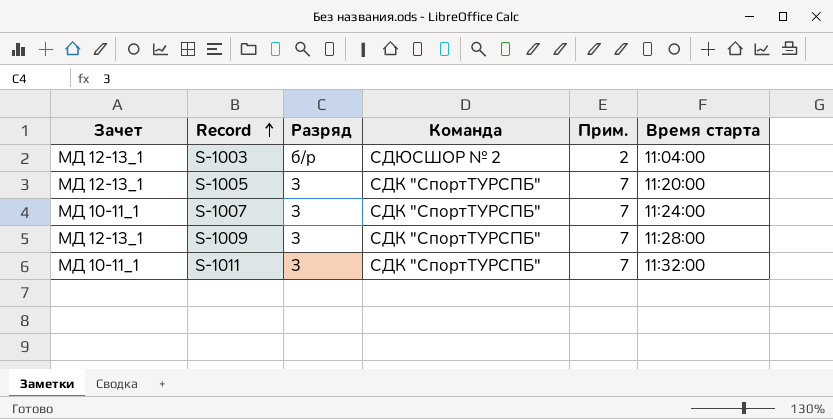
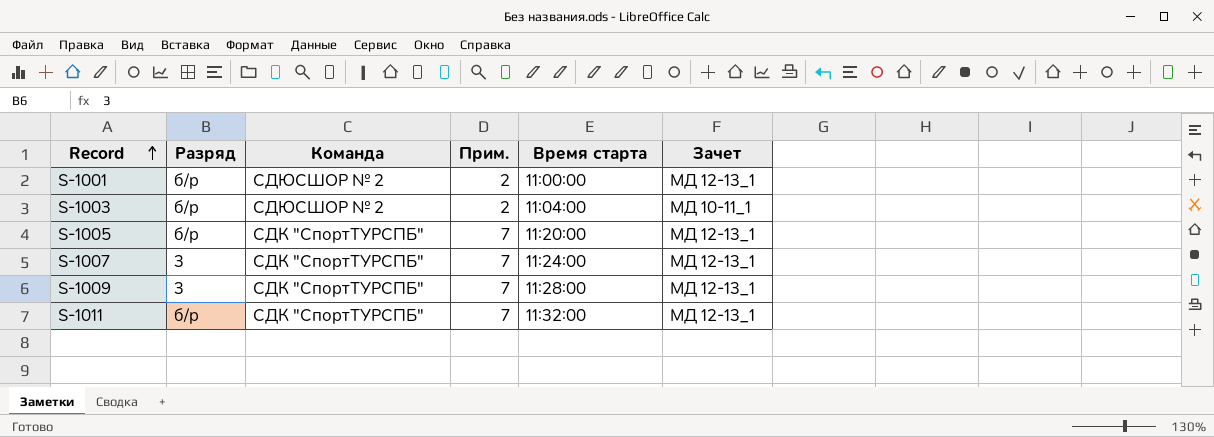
column Зачет | position: 1 -> 6
row S-1001: none -> б/р | СДЮСШОР № 2 | 2 | 11:00:00 | МД 12-13_1
S-1003 | Зачет: МД 12-13_1 -> МД 10-11_1
S-1005 | Разряд: 3 -> б/р
S-1007 | Зачет: МД 10-11_1 -> МД 12-13_1
S-1011 | Разряд: 3 -> б/р
S-1011 | Зачет: МД 10-11_1 -> МД 12-13_1

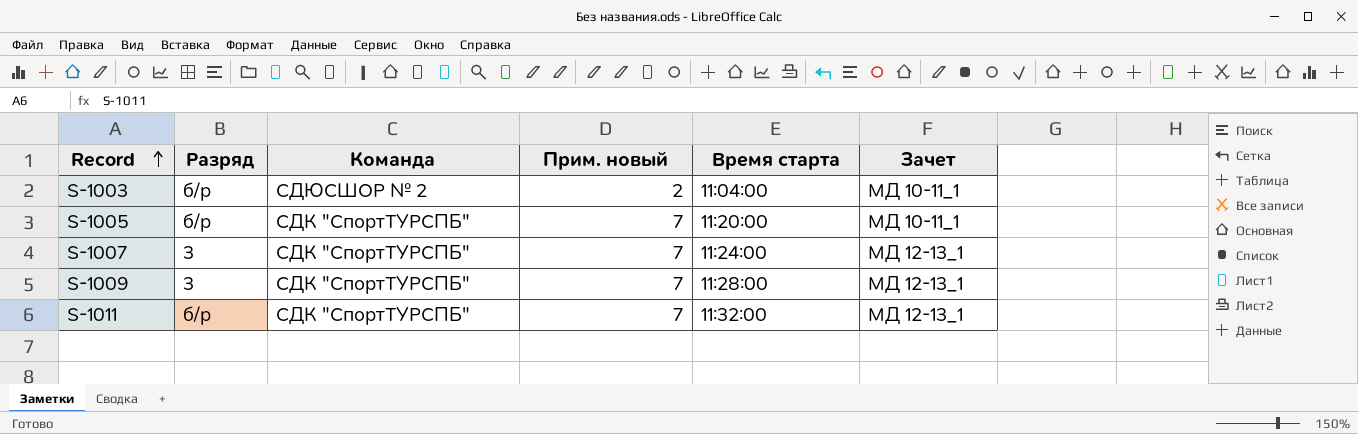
column name: Прим. -> Прим. новый
row S-1001: б/р | СДЮСШОР № 2 | 2 | 11:00:00 | МД 12-13_1 -> none
S-1005 | Зачет: МД 12-13_1 -> МД 10-11_1

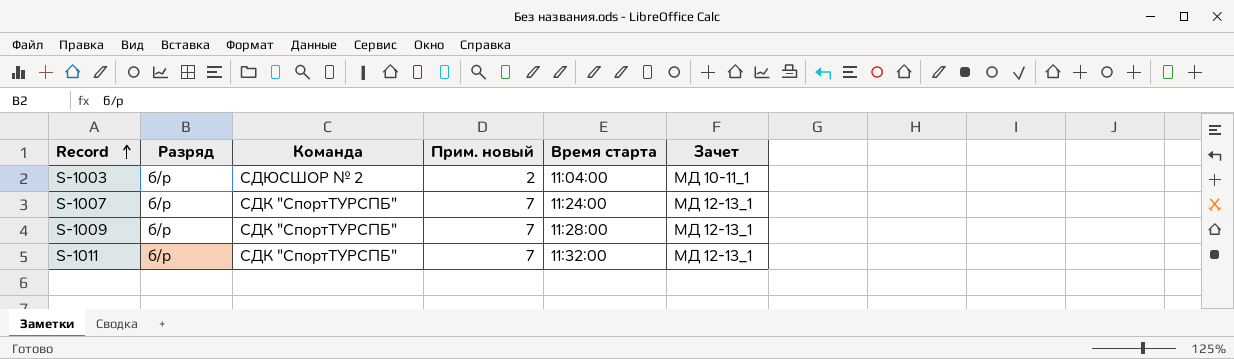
row S-1005: б/р | СДК "СпортТУРСПБ" | 7 | 11:20:00 | МД 10-11_1 -> none
S-1007 | Разряд: 3 -> б/р
S-1009 | Разряд: 3 -> б/р

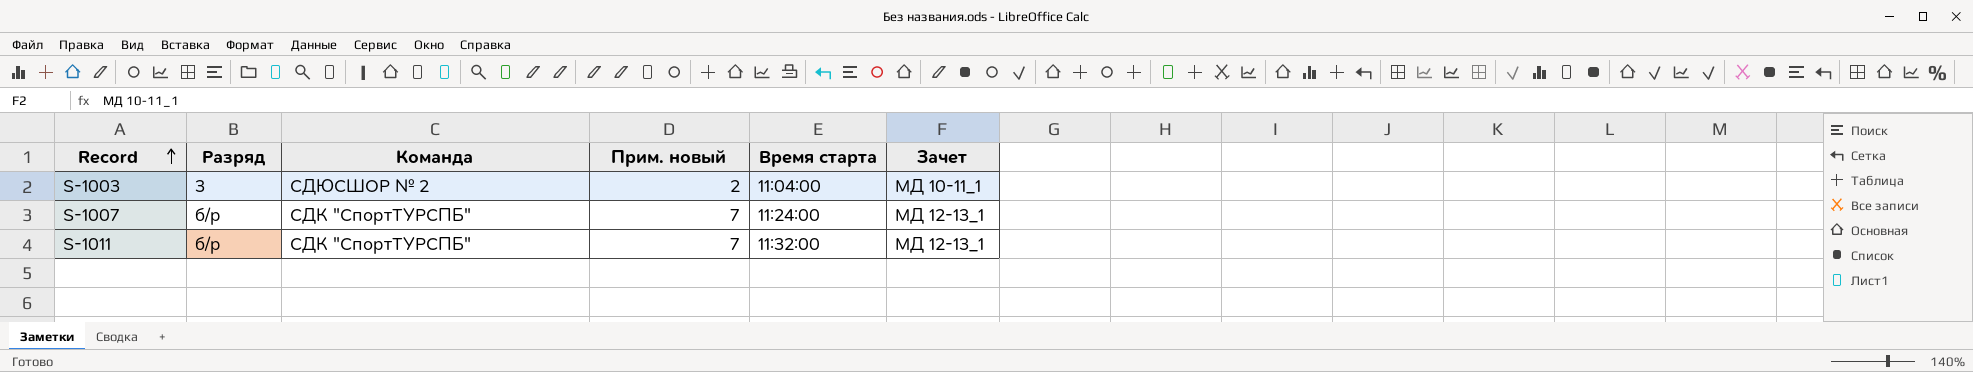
row S-1009: б/р | СДК "СпортТУРСПБ" | 7 | 11:28:00 | МД 12-13_1 -> none
S-1003 | Разряд: б/р -> 3

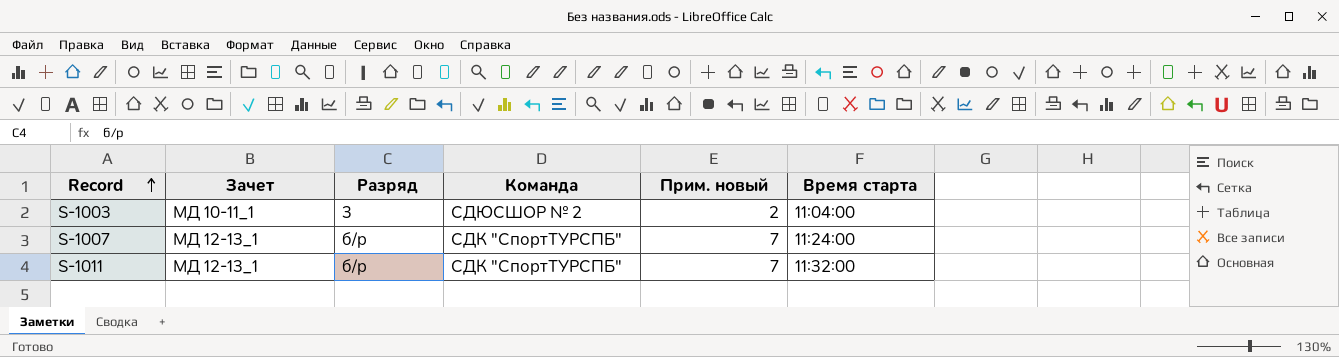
column Зачет | position: 6 -> 2

